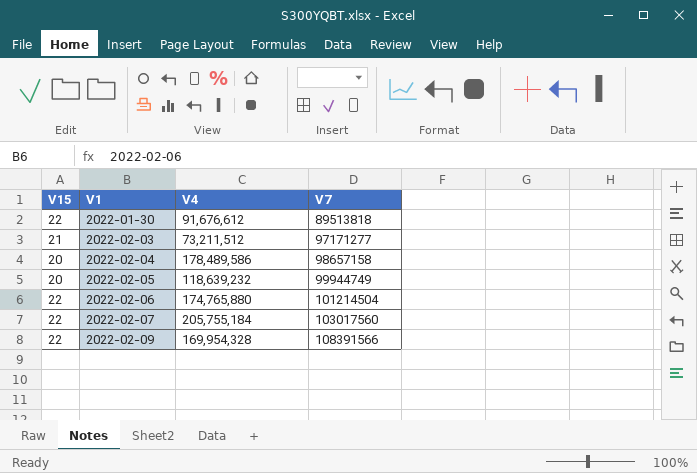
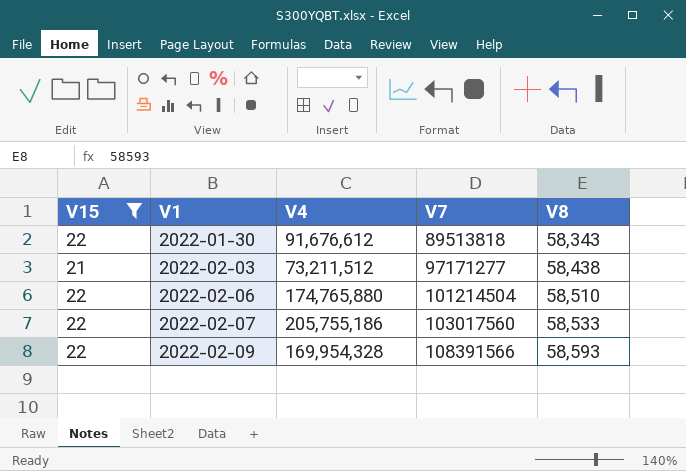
filter: none -> V15 != 20
column V8 | position: none -> 5
2022-02-07 | V4: 205,755,184 -> 205,755,186

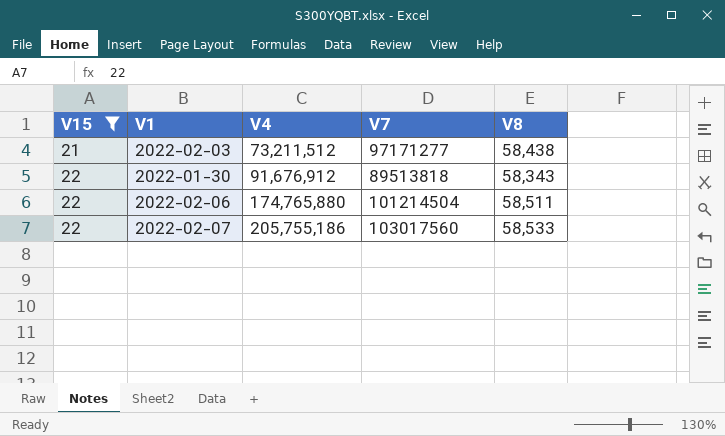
row order: V1 ascending -> V15 ascending
row 2022-02-09: 22 | 169,954,328 | 108391566 | 58,593 -> none
2022-01-30 | V4: 91,676,612 -> 91,676,912
2022-02-06 | V8: 58,510 -> 58,511

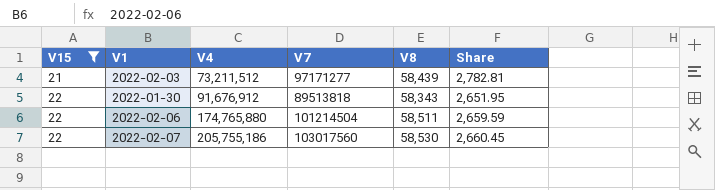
column Share | formula: none -> [V8] / [V15]
2022-02-03 | V8: 58,438 -> 58,439
2022-02-07 | V8: 58,533 -> 58,530

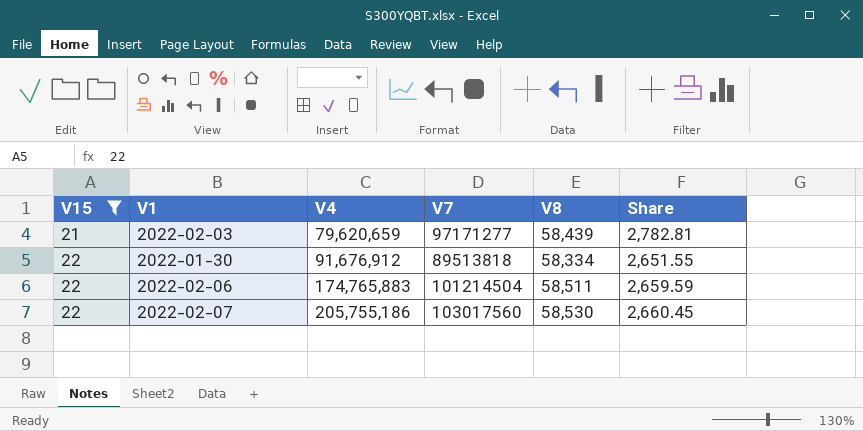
2022-02-03 | V4: 73,211,512 -> 79,620,659
2022-01-30 | V8: 58,343 -> 58,334
2022-01-30 | Share: 2,651.95 -> 2,651.55
2022-02-06 | V4: 174,765,880 -> 174,765,883

